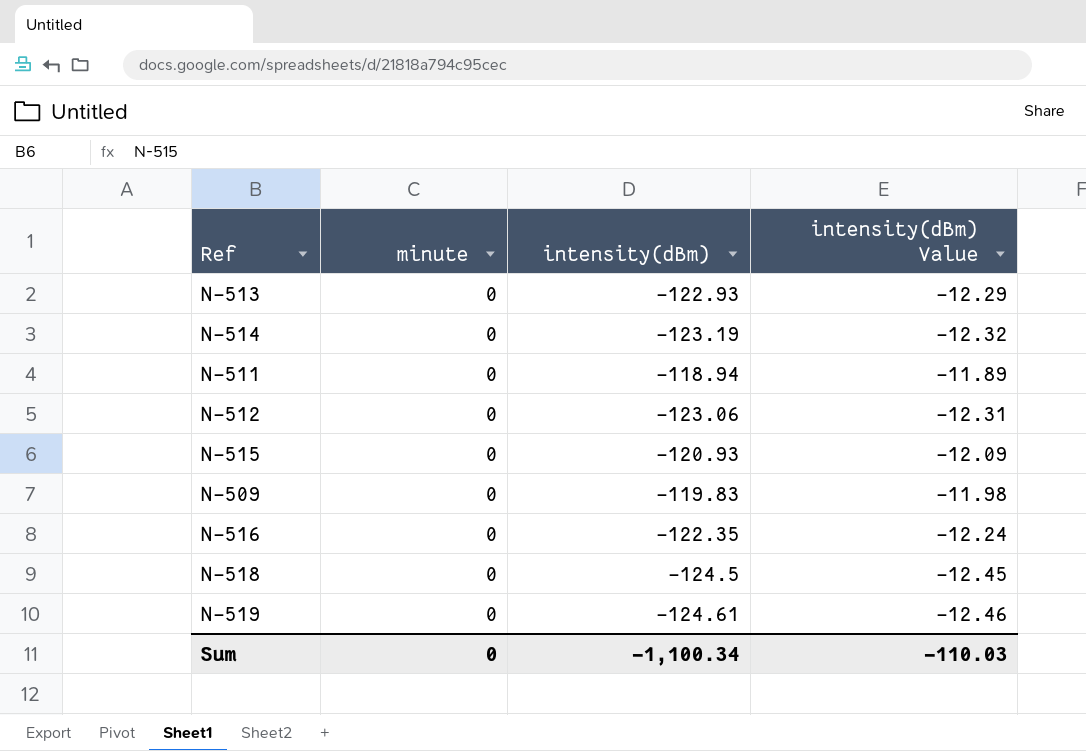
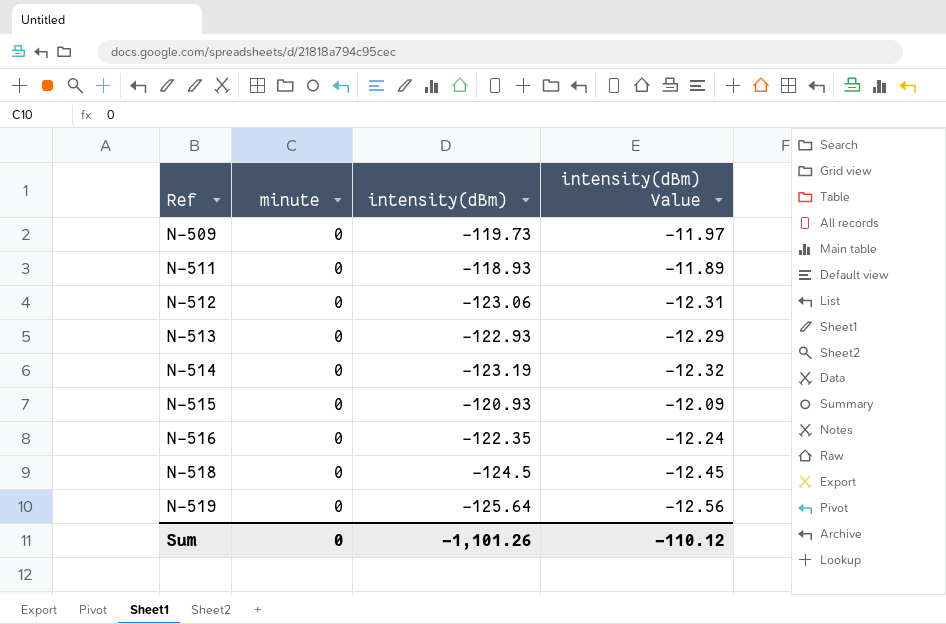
row order: none -> Ref ascending
N-509 | intensity(dBm): -119.83 -> -119.73
N-509 | intensity(dBm) Value: -11.98 -> -11.97
N-511 | intensity(dBm): -118.94 -> -118.93
N-519 | intensity(dBm): -124.61 -> -125.64
N-519 | intensity(dBm) Value: -12.46 -> -12.56
Sum | intensity(dBm): -1,100.34 -> -1,101.26
Sum | intensity(dBm) Value: -110.03 -> -110.12

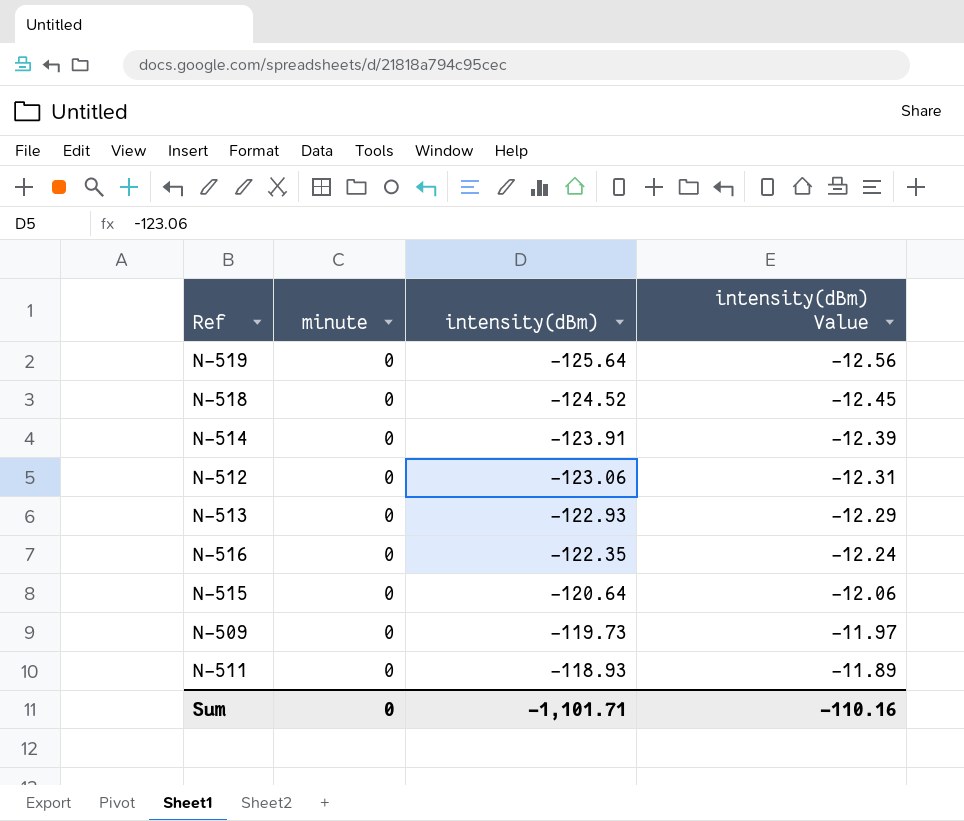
row order: Ref ascending -> intensity(dBm) ascending
N-518 | intensity(dBm): -124.5 -> -124.52
N-514 | intensity(dBm): -123.19 -> -123.91
N-514 | intensity(dBm) Value: -12.32 -> -12.39
N-515 | intensity(dBm): -120.93 -> -120.64
N-515 | intensity(dBm) Value: -12.09 -> -12.06
Sum | intensity(dBm): -1,101.26 -> -1,101.71
Sum | intensity(dBm) Value: -110.12 -> -110.16

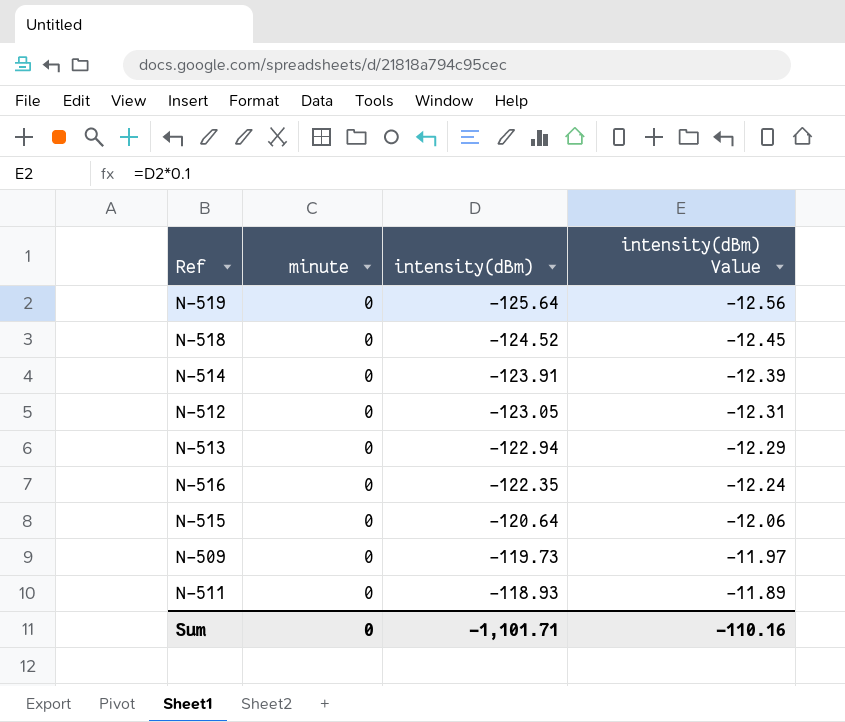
N-512 | intensity(dBm): -123.06 -> -123.05
N-513 | intensity(dBm): -122.93 -> -122.94

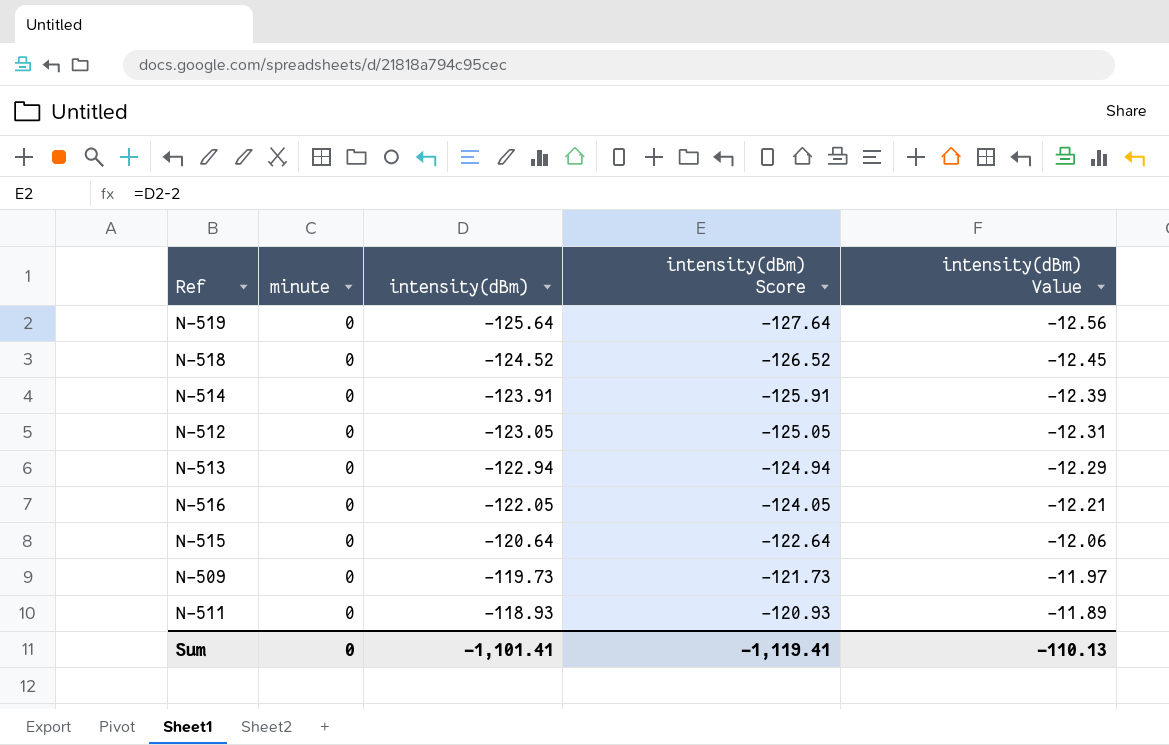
column intensity(dBm) Score | formula: none -> [intensity(dBm)] - 2
N-516 | intensity(dBm): -122.35 -> -122.05
N-516 | intensity(dBm) Value: -12.24 -> -12.21
Sum | intensity(dBm): -1,101.71 -> -1,101.41
Sum | intensity(dBm) Value: -110.16 -> -110.13

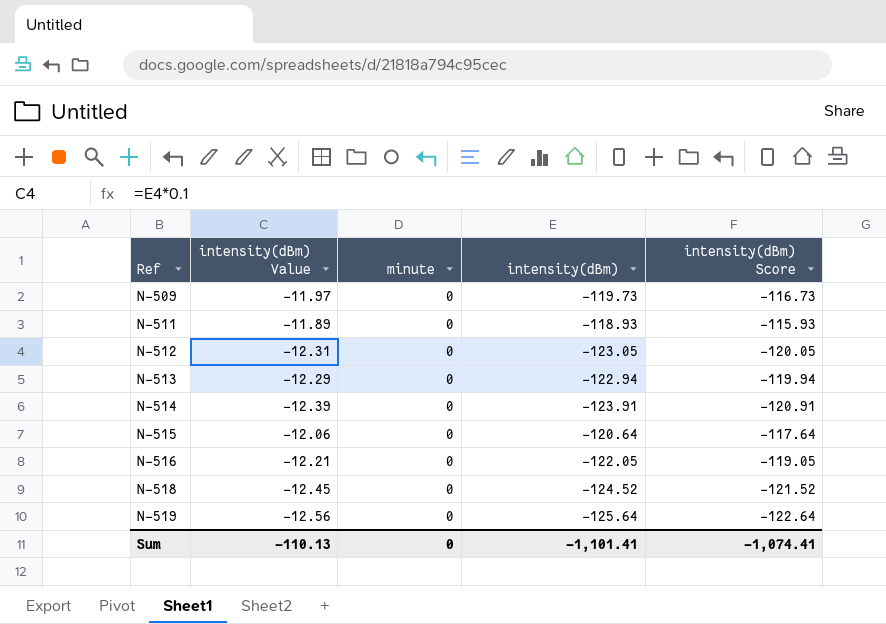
row order: intensity(dBm) ascending -> Ref ascending
column intensity(dBm) Value | position: 5 -> 2
column intensity(dBm) Score | formula: [intensity(dBm)] - 2 -> [intensity(dBm)] + 3
Sum | intensity(dBm) Score: -1,119.41 -> -1,074.41

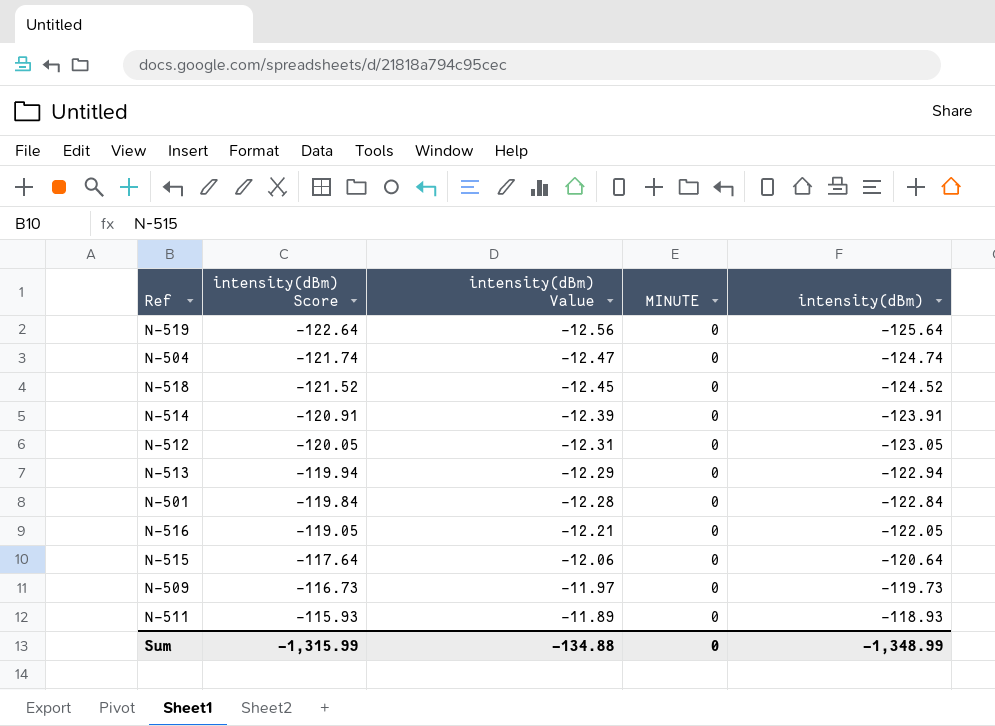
row order: Ref ascending -> intensity(dBm) Score ascending
column intensity(dBm) Score | position: 5 -> 2
column name: minute -> MINUTE
row N-504: none -> -121.74 | -12.47 | 0 | -124.74
row N-501: none -> -119.84 | -12.28 | 0 | -122.84
Sum | intensity(dBm) Score: -1,074.41 -> -1,315.99
Sum | intensity(dBm) Value: -110.13 -> -134.88
Sum | intensity(dBm): -1,101.41 -> -1,348.99

